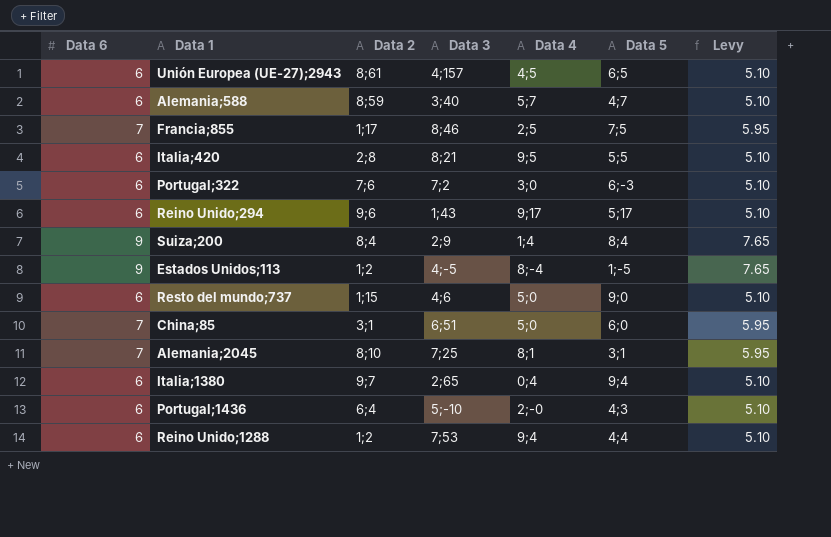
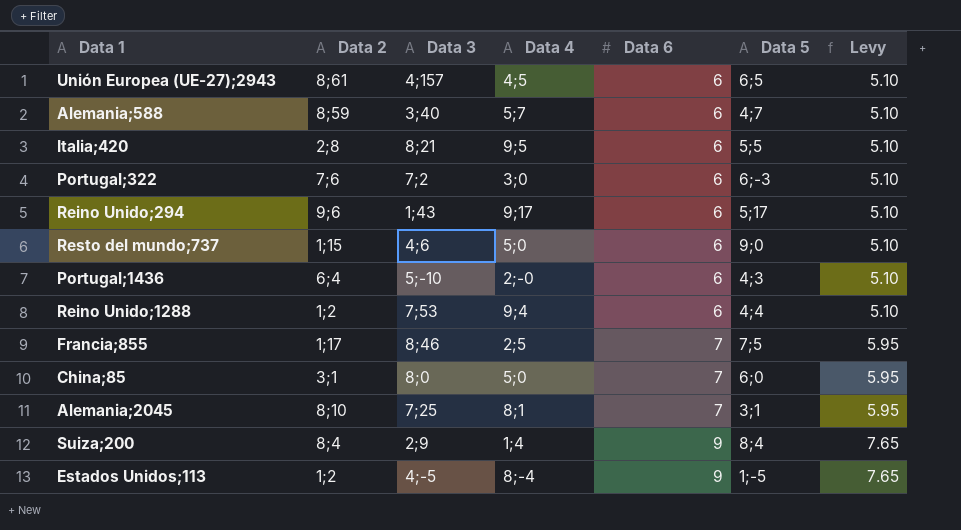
row order: none -> Data 6 ascending
column Data 6 | position: 1 -> 5
row Italia;1380: 6 | 9;7 | 2;65 | 0;4 | 9;4 | 5.10 -> none
China;85 | Data 3: 6;51 -> 8;0

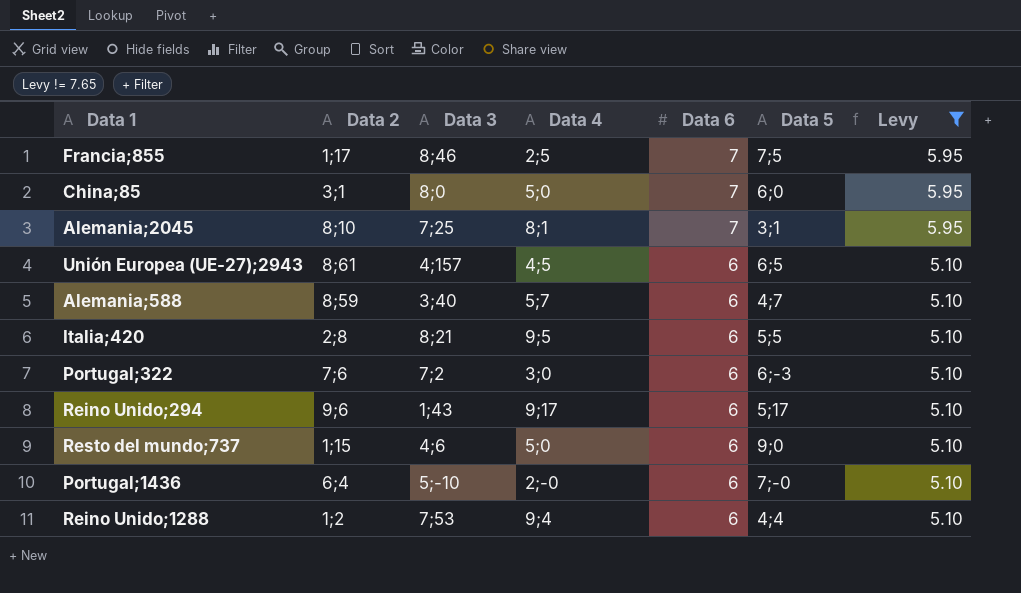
filter: none -> Levy != 7.65
row order: Data 6 ascending -> Data 6 descending
Portugal;1436 | Data 5: 4;3 -> 7;-0

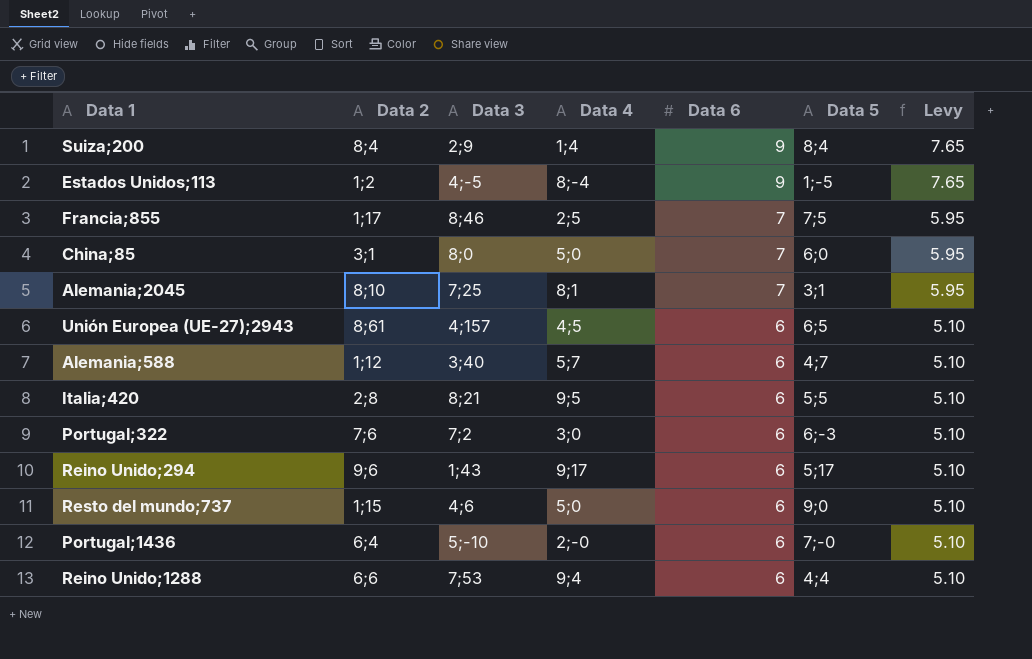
filter: Levy != 7.65 -> none
Alemania;588 | Data 2: 8;59 -> 1;12
Reino Unido;1288 | Data 2: 1;2 -> 6;6

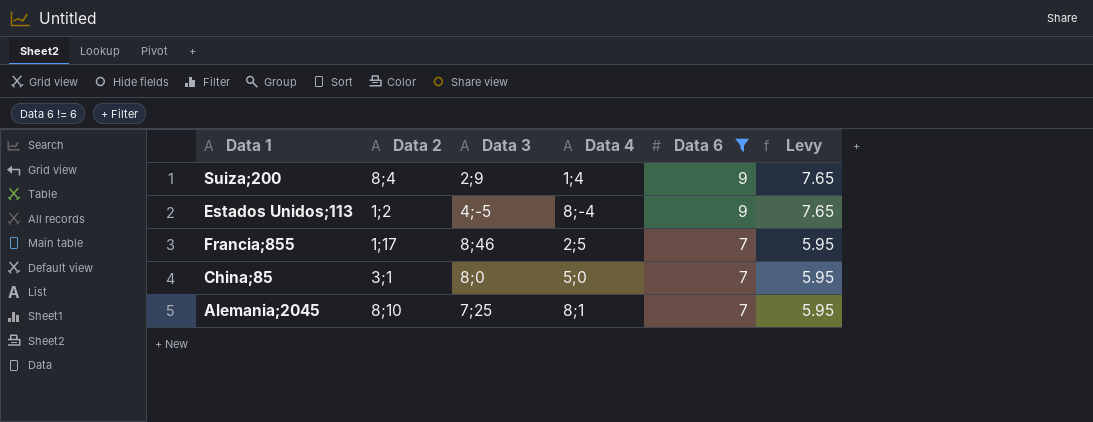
filter: none -> Data 6 != 6
column Data 5 | position: 6 -> none

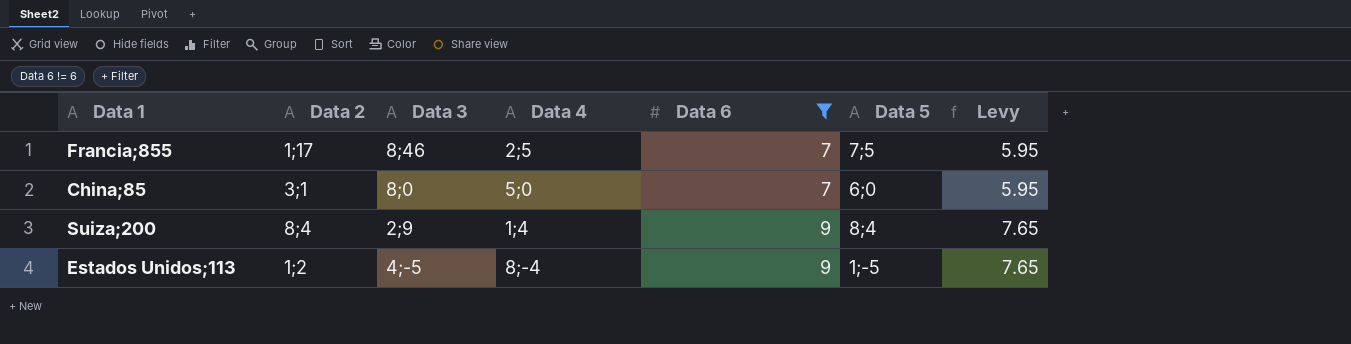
row order: Data 6 descending -> Data 6 ascending
column Data 5 | position: none -> 6
row Alemania;2045: 8;10 | 7;25 | 8;1 | 7 | 5.95 -> none

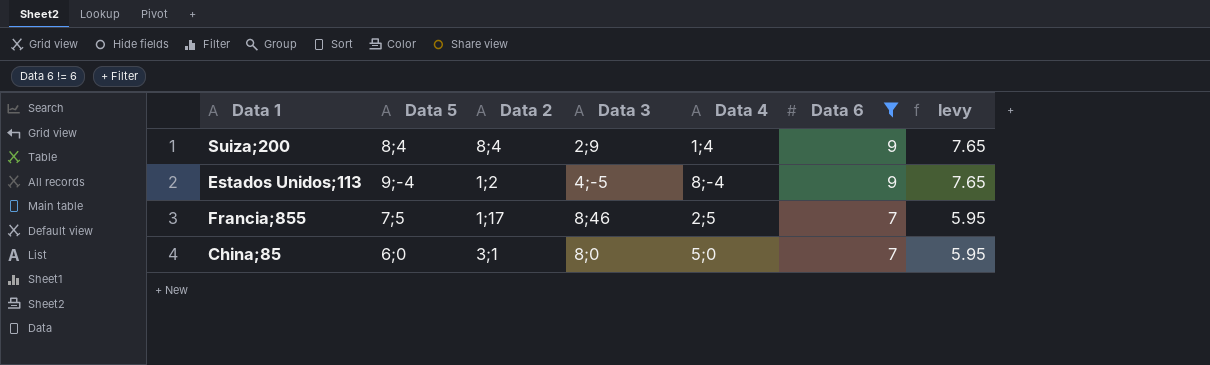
row order: Data 6 ascending -> Data 6 descending
column Data 5 | position: 6 -> 2
column name: Levy -> levy
Estados Unidos;113 | Data 5: 1;-5 -> 9;-4

